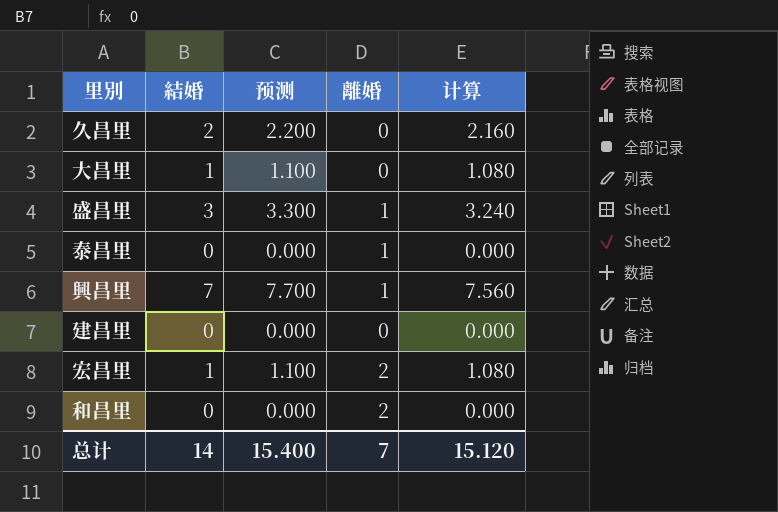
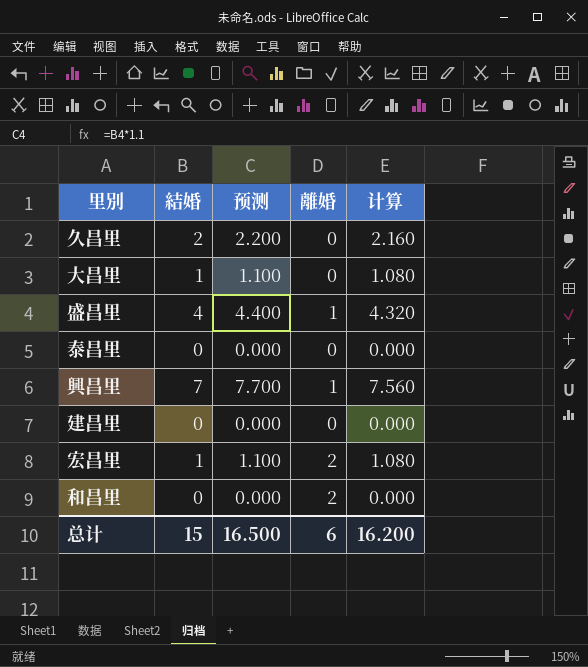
盛昌里 | 結婚: 3 -> 4
盛昌里 | 预测: 3.300 -> 4.400
盛昌里 | 计算: 3.240 -> 4.320
泰昌里 | 離婚: 1 -> 0
总计 | 結婚: 14 -> 15
总计 | 预测: 15.400 -> 16.500
总计 | 離婚: 7 -> 6
总计 | 计算: 15.120 -> 16.200

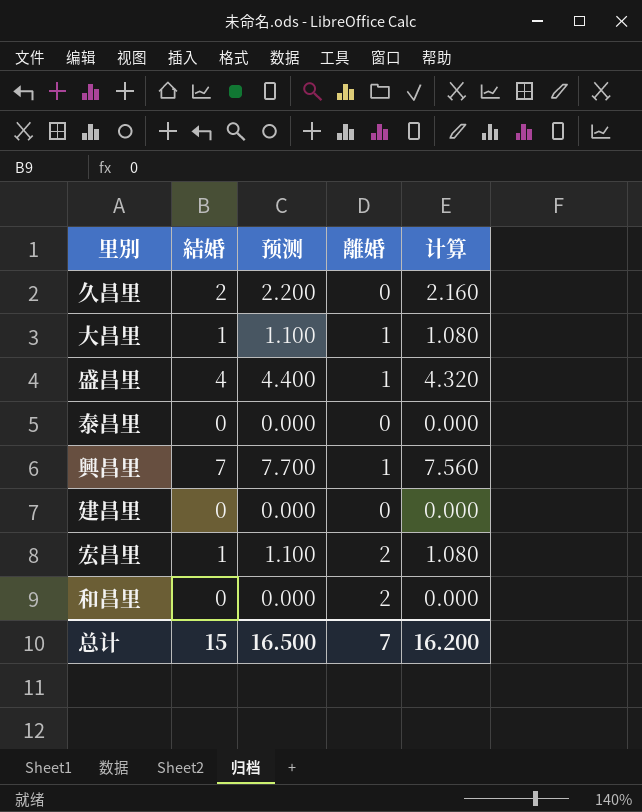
大昌里 | 離婚: 0 -> 1
总计 | 離婚: 6 -> 7

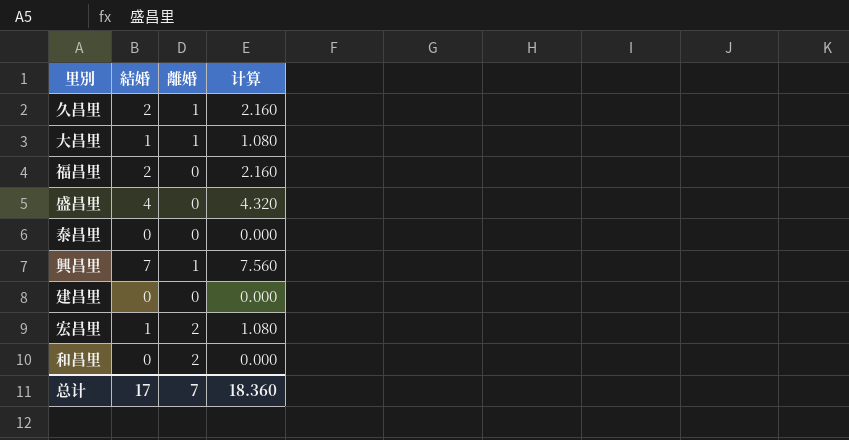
column 预测 | formula: [結婚] * 1.1 -> none
久昌里 | 離婚: 0 -> 1
row 福昌里: none -> 2 | 0 | 2.160
盛昌里 | 離婚: 1 -> 0
总计 | 結婚: 15 -> 17
总计 | 计算: 16.200 -> 18.360

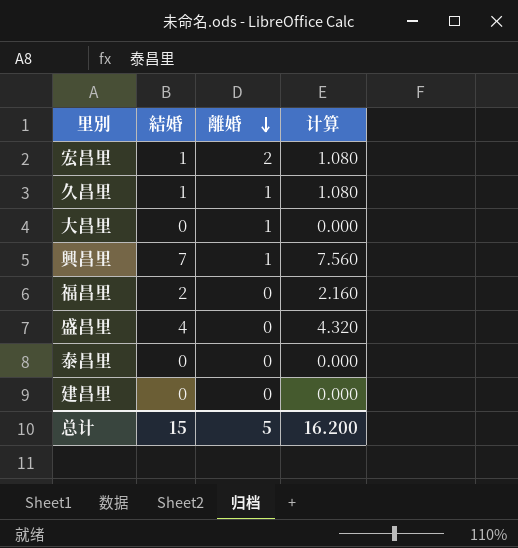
row order: none -> 離婚 descending
row 和昌里: 0 | 2 | 0.000 -> none
久昌里 | 結婚: 2 -> 1
久昌里 | 计算: 2.160 -> 1.080
大昌里 | 結婚: 1 -> 0
大昌里 | 计算: 1.080 -> 0.000
总计 | 結婚: 17 -> 15
总计 | 離婚: 7 -> 5
总计 | 计算: 18.360 -> 16.200

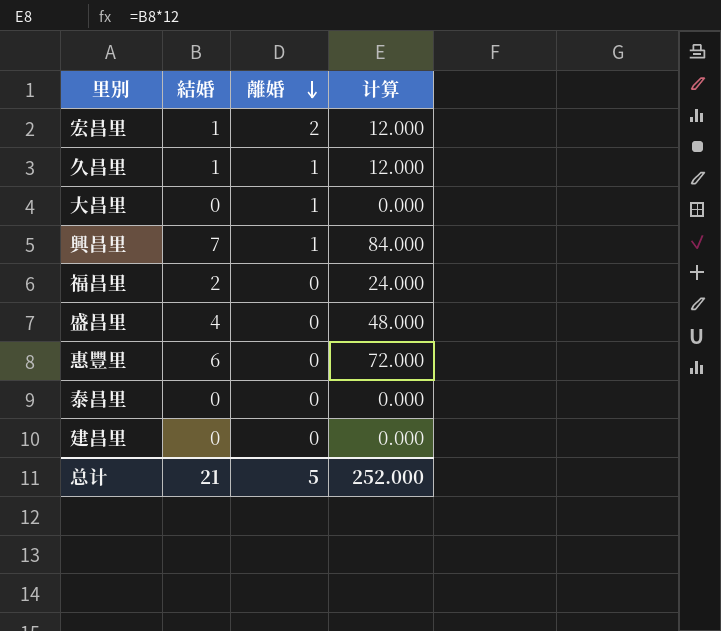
column 计算 | formula: [結婚] * 1.08 -> [結婚] * 12
row 惠豐里: none -> 6 | 0 | 72.000
总计 | 結婚: 15 -> 21
总计 | 计算: 16.200 -> 252.000

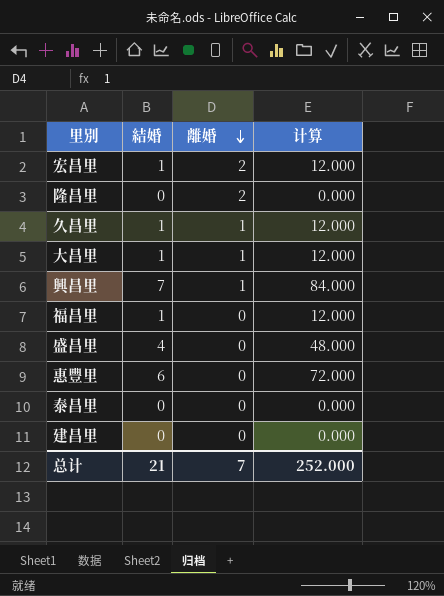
row 隆昌里: none -> 0 | 2 | 0.000
大昌里 | 結婚: 0 -> 1
大昌里 | 计算: 0.000 -> 12.000
福昌里 | 結婚: 2 -> 1
福昌里 | 计算: 24.000 -> 12.000
总计 | 離婚: 5 -> 7

